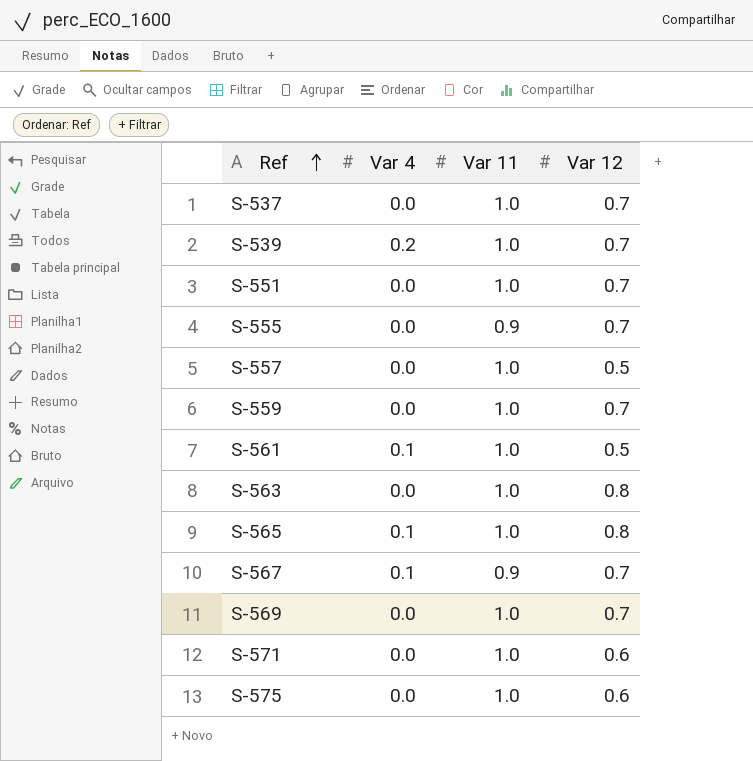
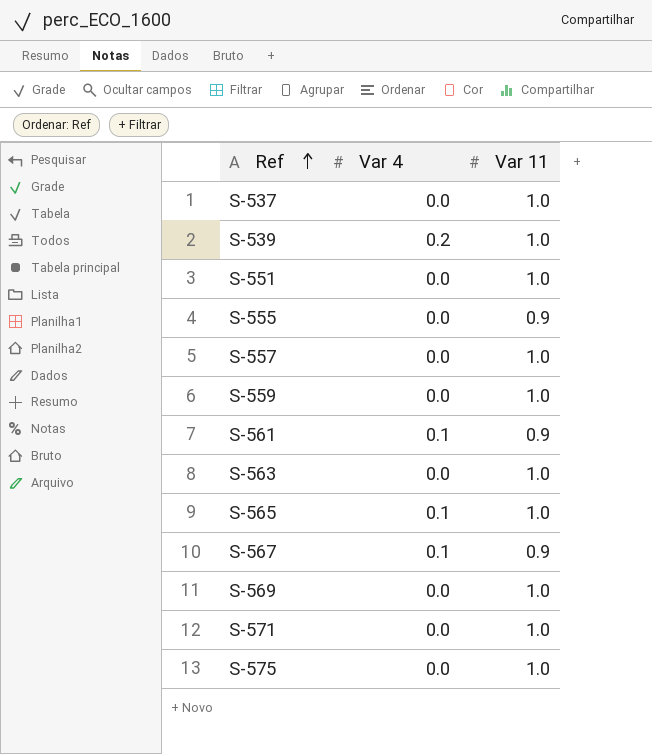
column Var 12 | position: 4 -> none
S-561 | Var 11: 1.0 -> 0.9

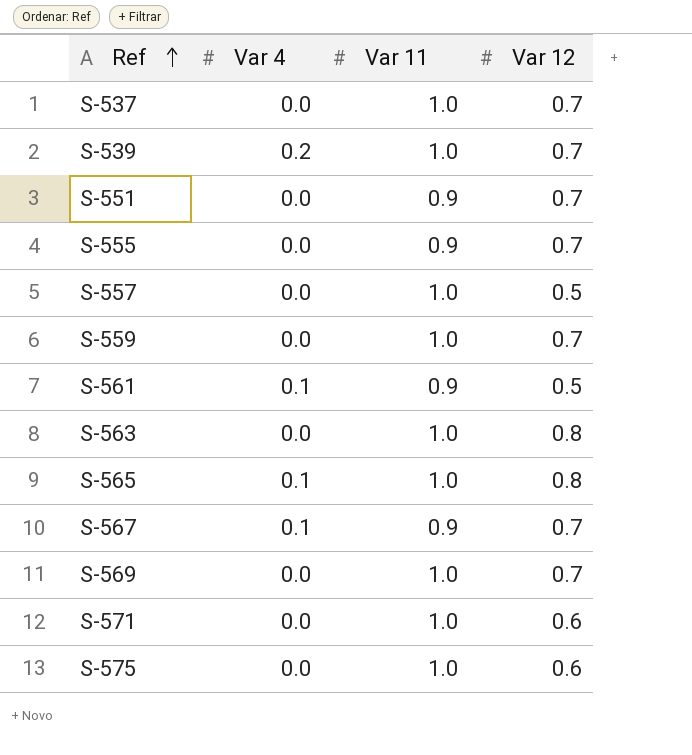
column Var 12 | position: none -> 4
S-551 | Var 11: 1.0 -> 0.9

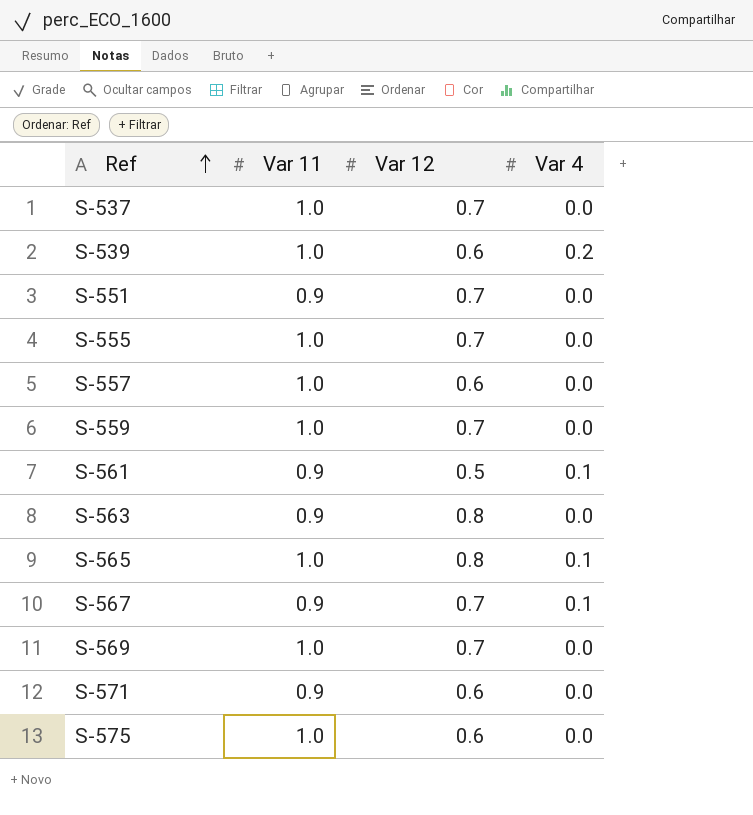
column Var 4 | position: 2 -> 4
S-539 | Var 12: 0.7 -> 0.6
S-555 | Var 11: 0.9 -> 1.0
S-557 | Var 12: 0.5 -> 0.6
S-563 | Var 11: 1.0 -> 0.9
S-571 | Var 11: 1.0 -> 0.9

